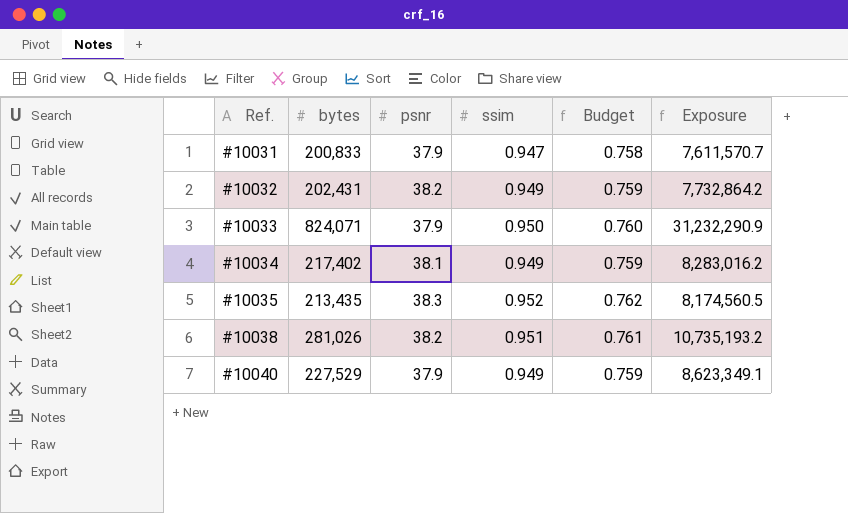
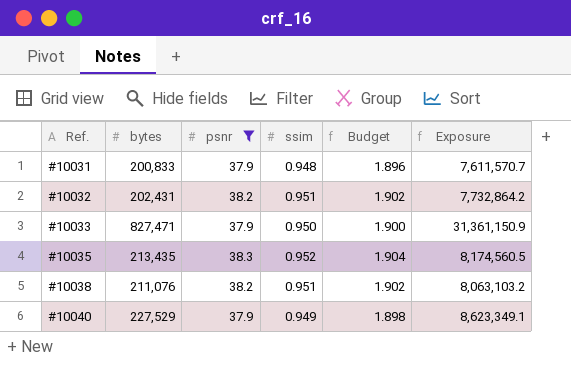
filter: none -> psnr != 38.1
column Budget | formula: [ssim] * 0.8 -> [ssim] * 2
#10031 | ssim: 0.947 -> 0.948
#10032 | ssim: 0.949 -> 0.951
#10033 | bytes: 824,071 -> 827,471
#10033 | Exposure: 31,232,290.9 -> 31,361,150.9
#10038 | bytes: 281,026 -> 211,076
#10038 | Exposure: 10,735,193.2 -> 8,063,103.2

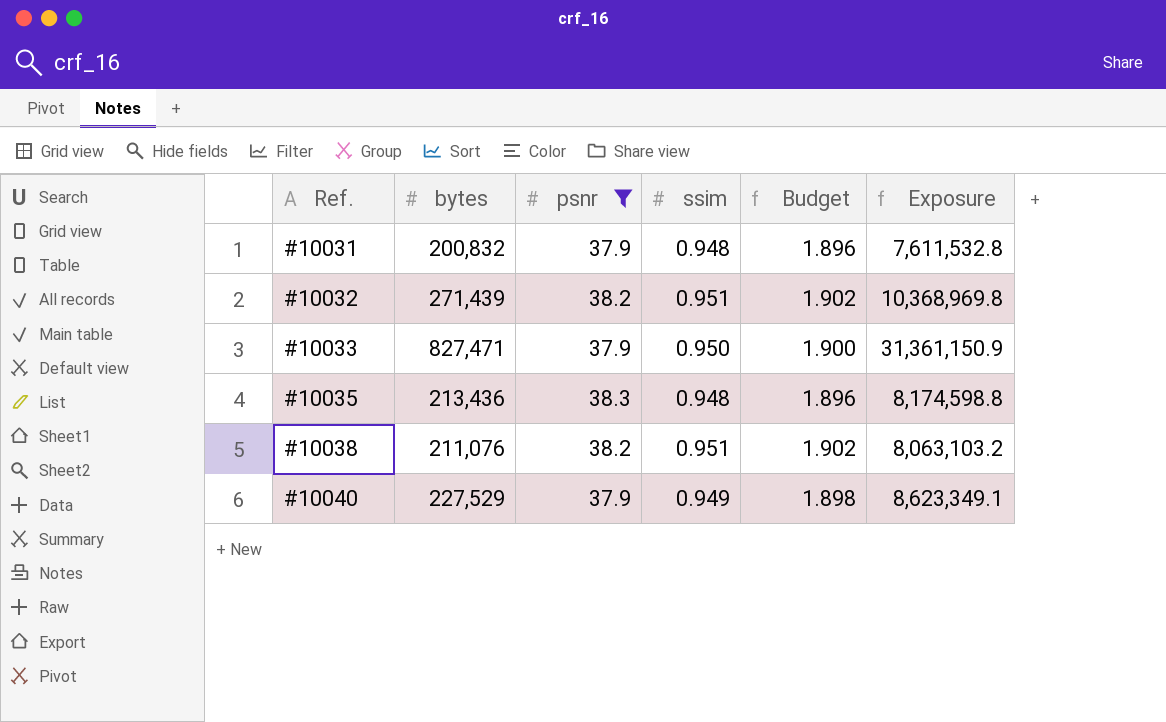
#10031 | bytes: 200,833 -> 200,832
#10031 | Exposure: 7,611,570.7 -> 7,611,532.8
#10032 | bytes: 202,431 -> 271,439
#10032 | Exposure: 7,732,864.2 -> 10,368,969.8
#10035 | bytes: 213,435 -> 213,436
#10035 | ssim: 0.952 -> 0.948
#10035 | Budget: 1.904 -> 1.896
#10035 | Exposure: 8,174,560.5 -> 8,174,598.8

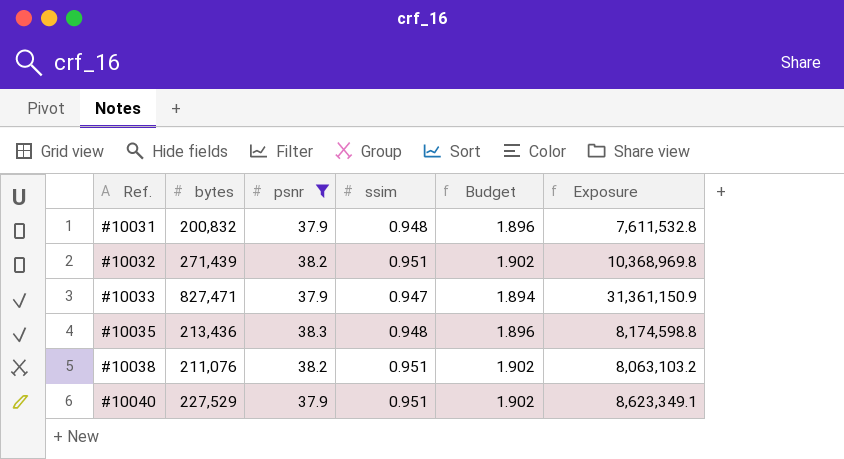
#10033 | ssim: 0.950 -> 0.947
#10033 | Budget: 1.900 -> 1.894
#10040 | ssim: 0.949 -> 0.951
#10040 | Budget: 1.898 -> 1.902

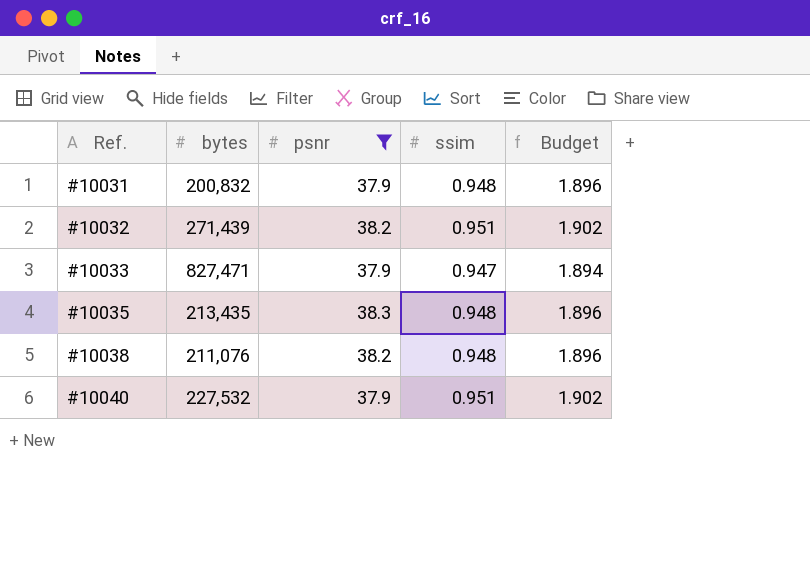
column Exposure | formula: [bytes] * [psnr] -> none
#10035 | bytes: 213,436 -> 213,435
#10038 | ssim: 0.951 -> 0.948
#10038 | Budget: 1.902 -> 1.896
#10040 | bytes: 227,529 -> 227,532

